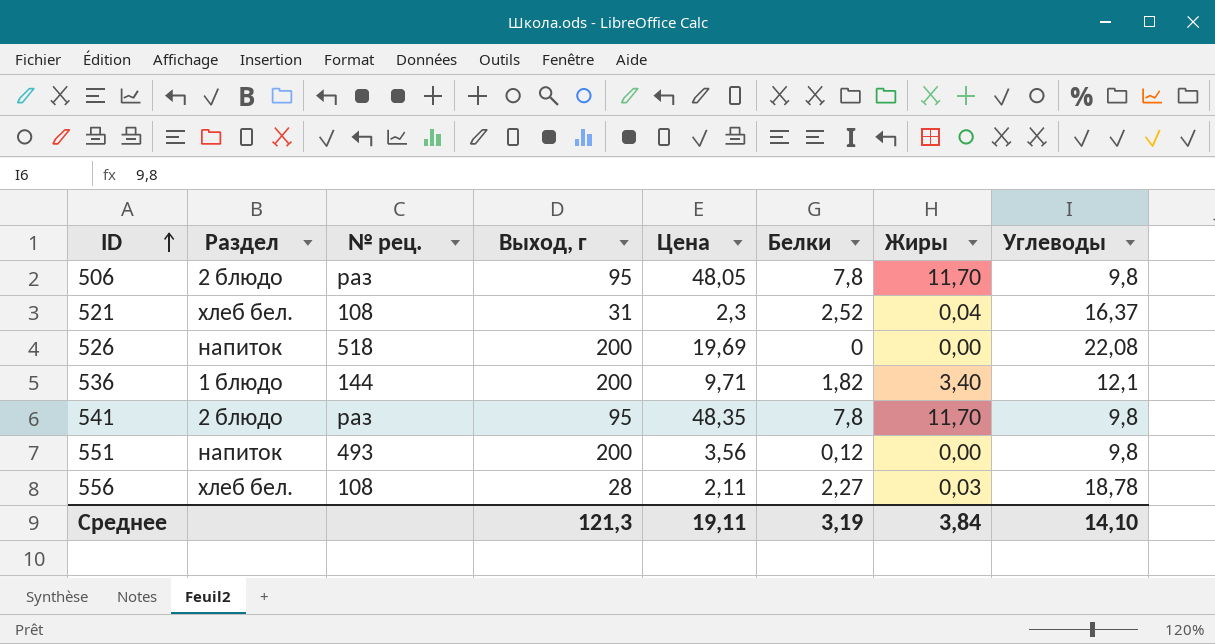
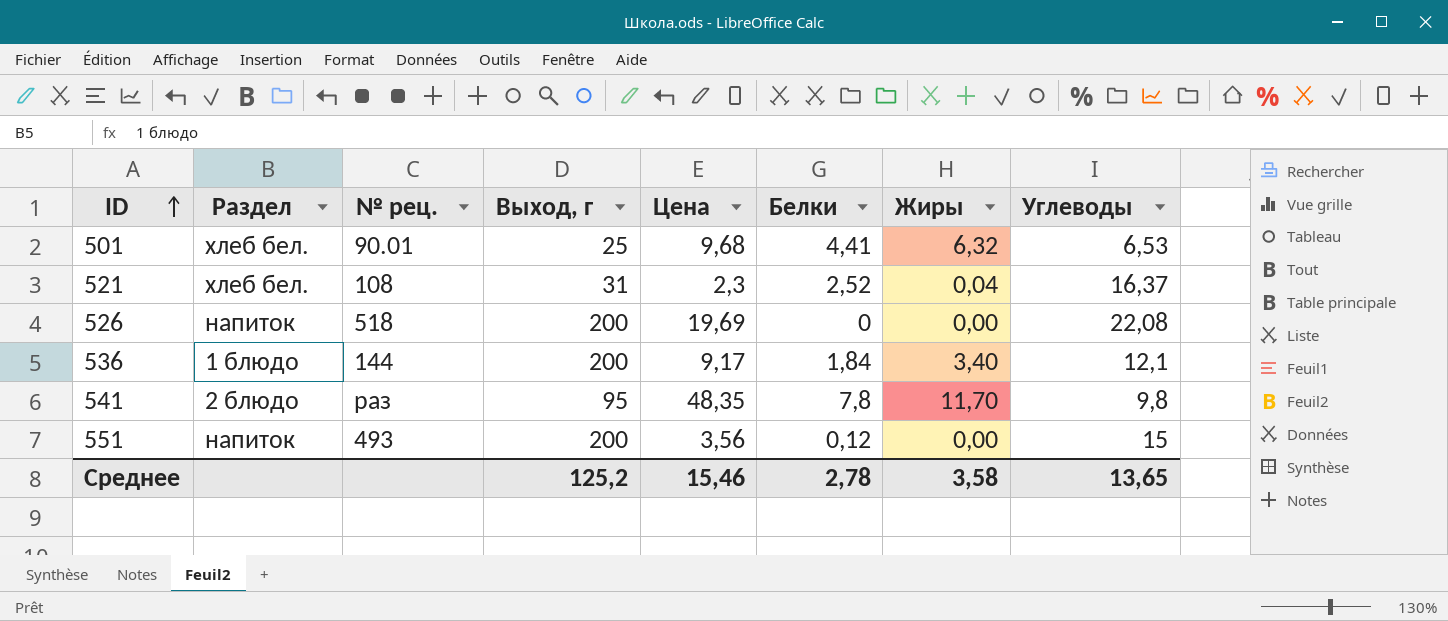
row 506: 2 блюдо | раз | 95 | 48,05 | 7,8 | 11,70 | 9,8 -> none
row 556: хлеб бел. | 108 | 28 | 2,11 | 2,27 | 0,03 | 18,78 -> none
row 501: none -> хлеб бел. | 90.01 | 25 | 9,68 | 4,41 | 6,32 | 6,53
536 | Цена: 9,71 -> 9,17
536 | Белки: 1,82 -> 1,84
551 | Углеводы: 9,8 -> 15
Среднее | Выход, г: 121,3 -> 125,2
Среднее | Цена: 19,11 -> 15,46
Среднее | Белки: 3,19 -> 2,78
Среднее | Жиры: 3,84 -> 3,58
Среднее | Углеводы: 14,10 -> 13,65

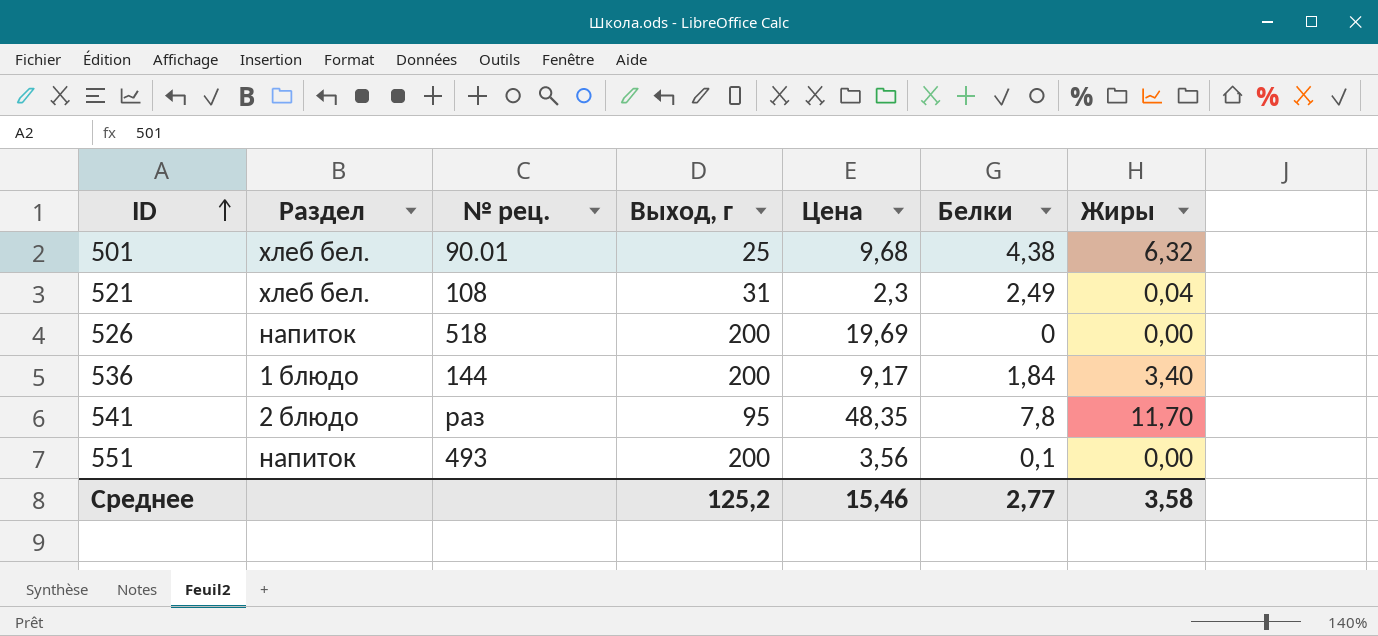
column Углеводы | position: 8 -> none
501 | Белки: 4,41 -> 4,38
521 | Белки: 2,52 -> 2,49
551 | Белки: 0,12 -> 0,1
Среднее | Белки: 2,78 -> 2,77

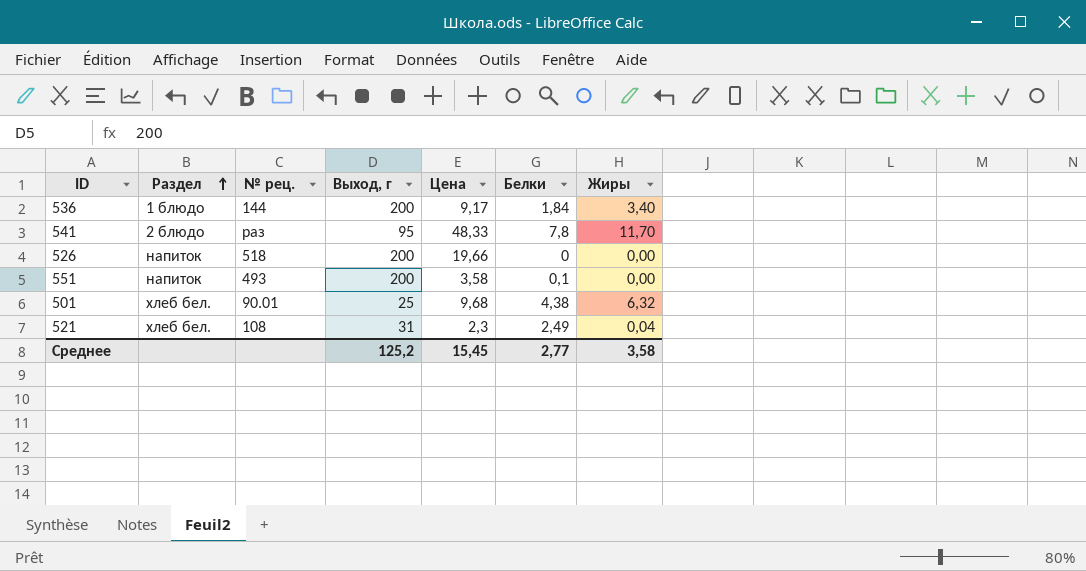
row order: ID ascending -> Раздел ascending
541 | Цена: 48,35 -> 48,33
526 | Цена: 19,69 -> 19,66
551 | Цена: 3,56 -> 3,58
Среднее | Цена: 15,46 -> 15,45

